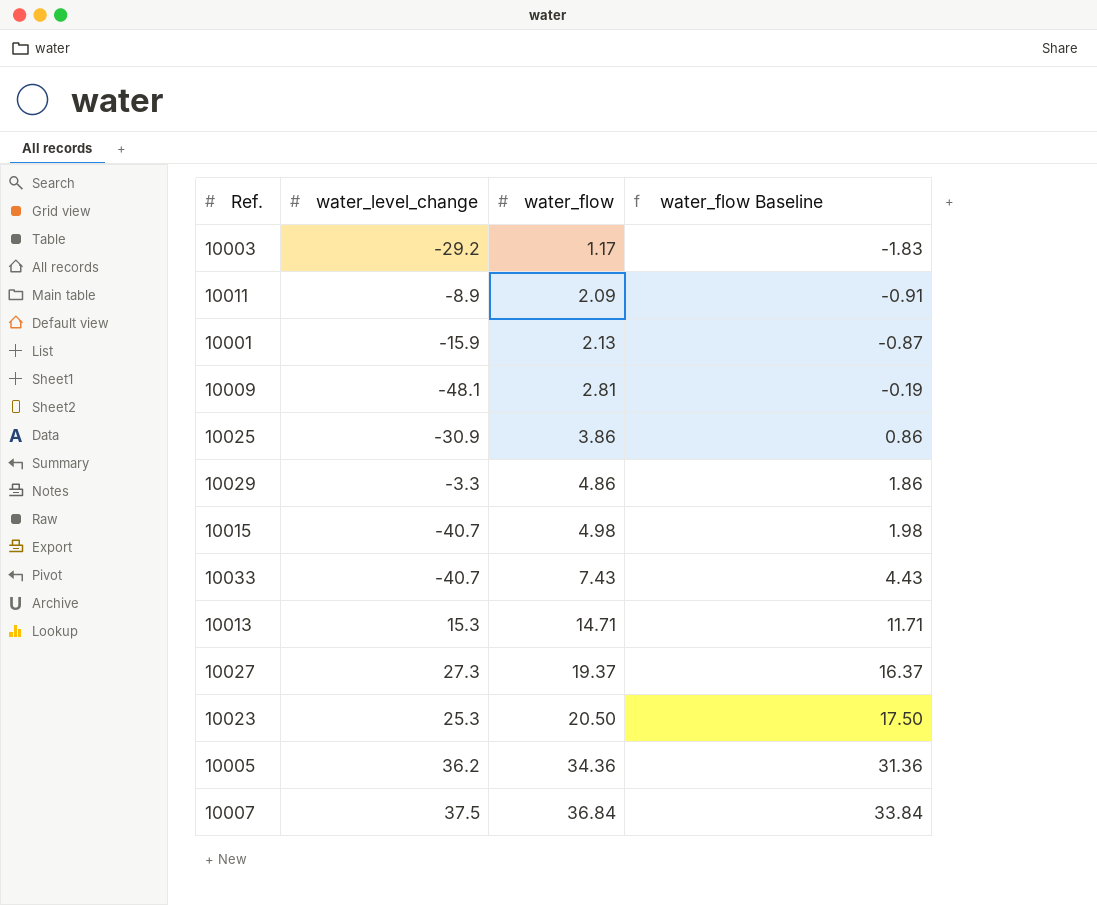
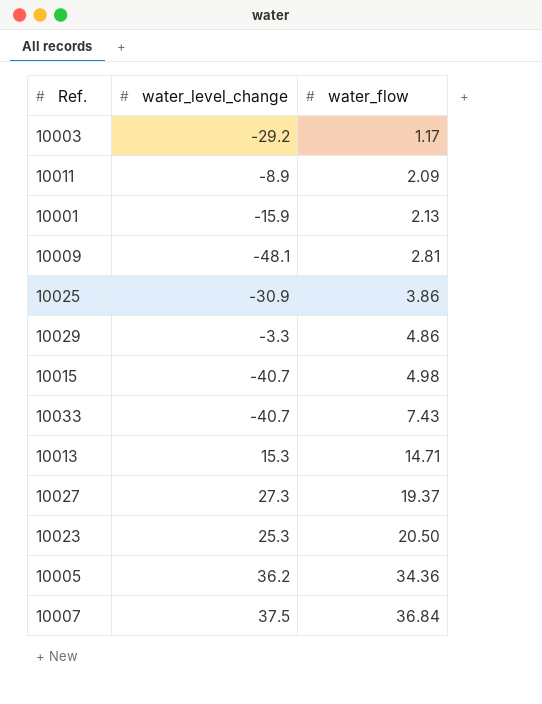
column water_flow Baseline | formula: [water_flow] - 3 -> none

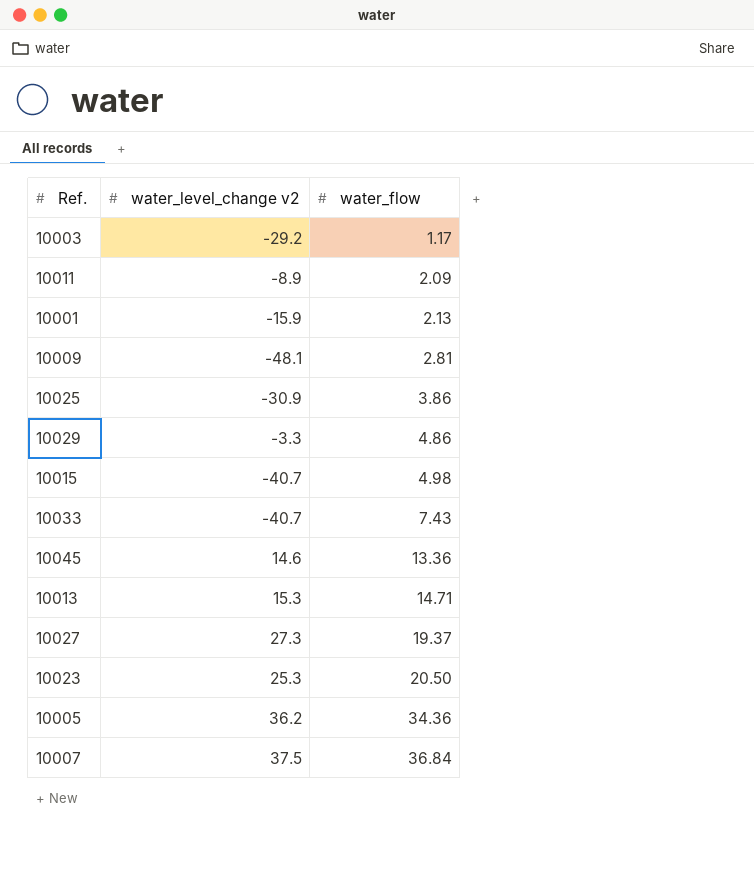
column name: water_level_change -> water_level_change v2
row 10045: none -> 14.6 | 13.36

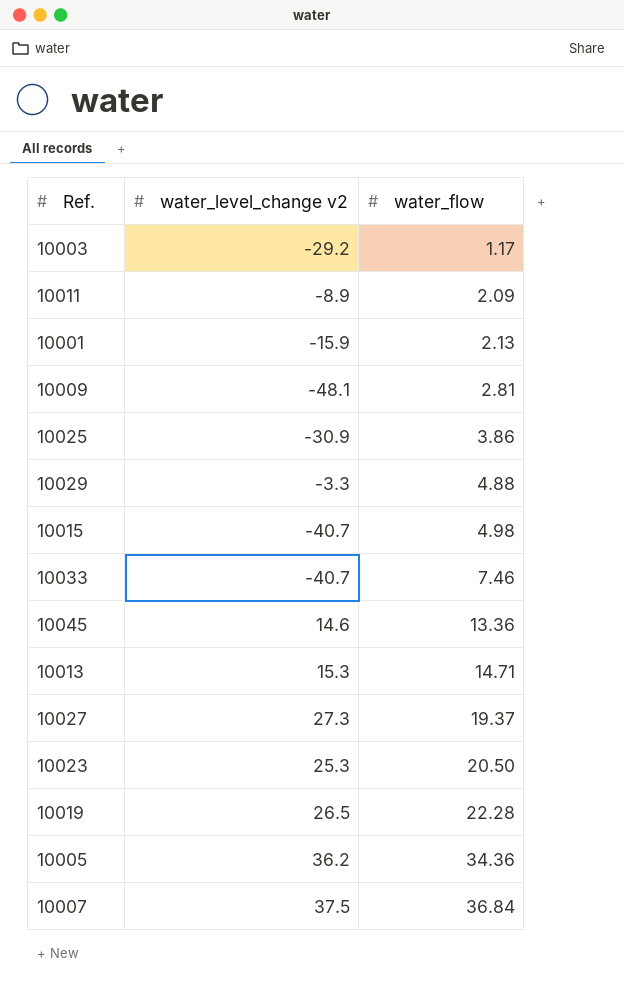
10029 | water_flow: 4.86 -> 4.88
10033 | water_flow: 7.43 -> 7.46
row 10019: none -> 26.5 | 22.28

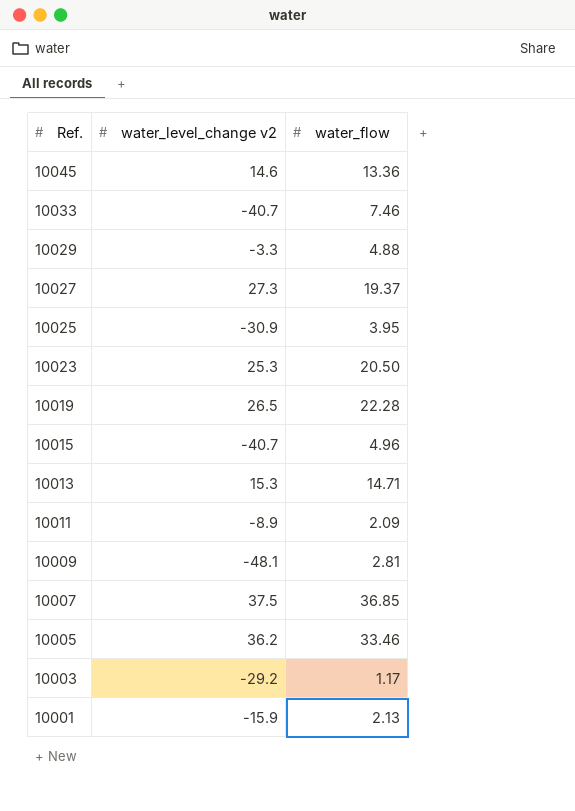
row order: water_flow ascending -> Ref. descending
10025 | water_flow: 3.86 -> 3.95
10015 | water_flow: 4.98 -> 4.96
10007 | water_flow: 36.84 -> 36.85
10005 | water_flow: 34.36 -> 33.46

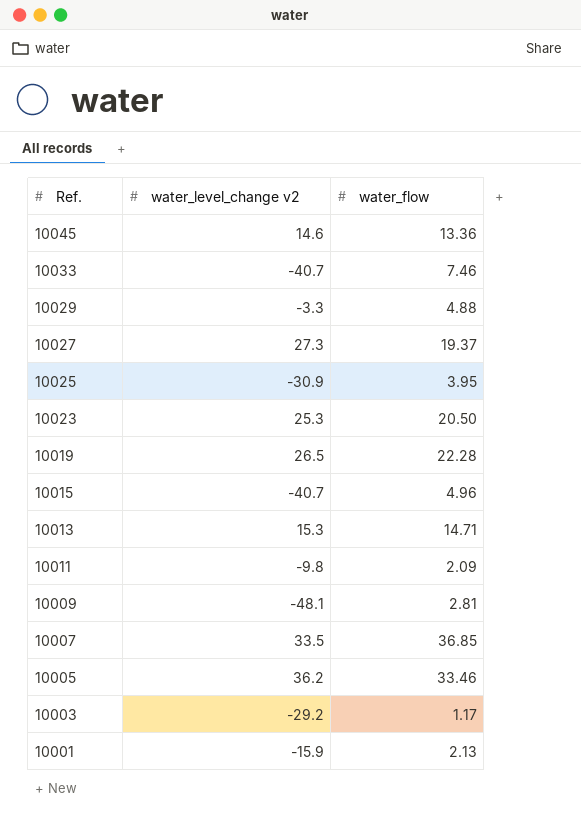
10011 | water_level_change v2: -8.9 -> -9.8
10007 | water_level_change v2: 37.5 -> 33.5

